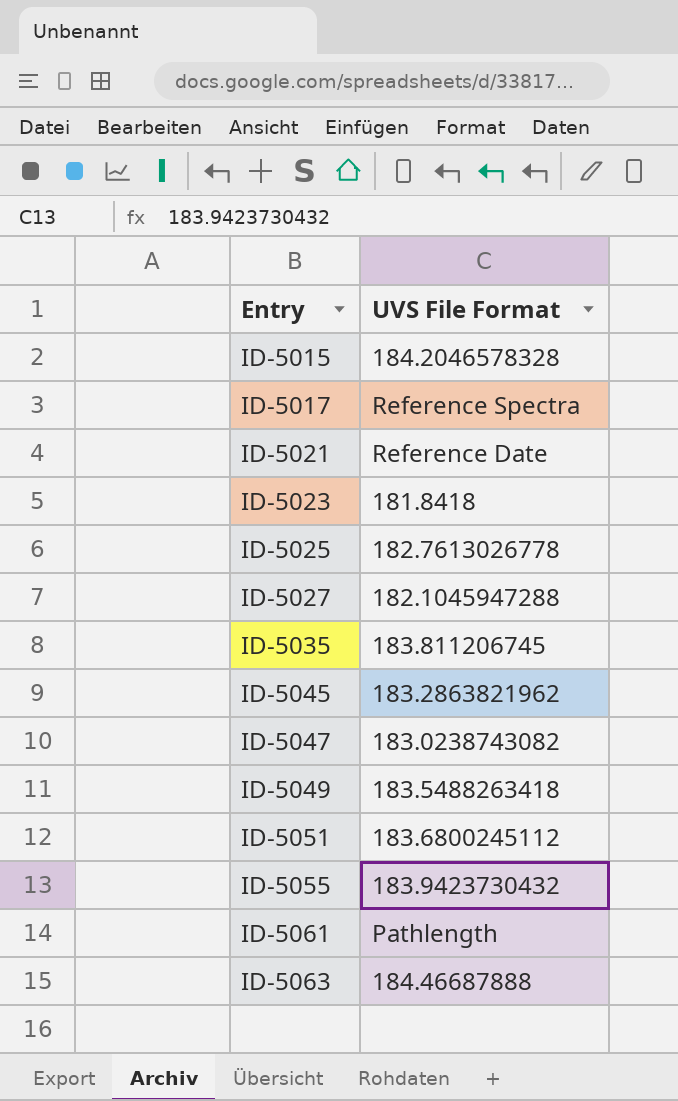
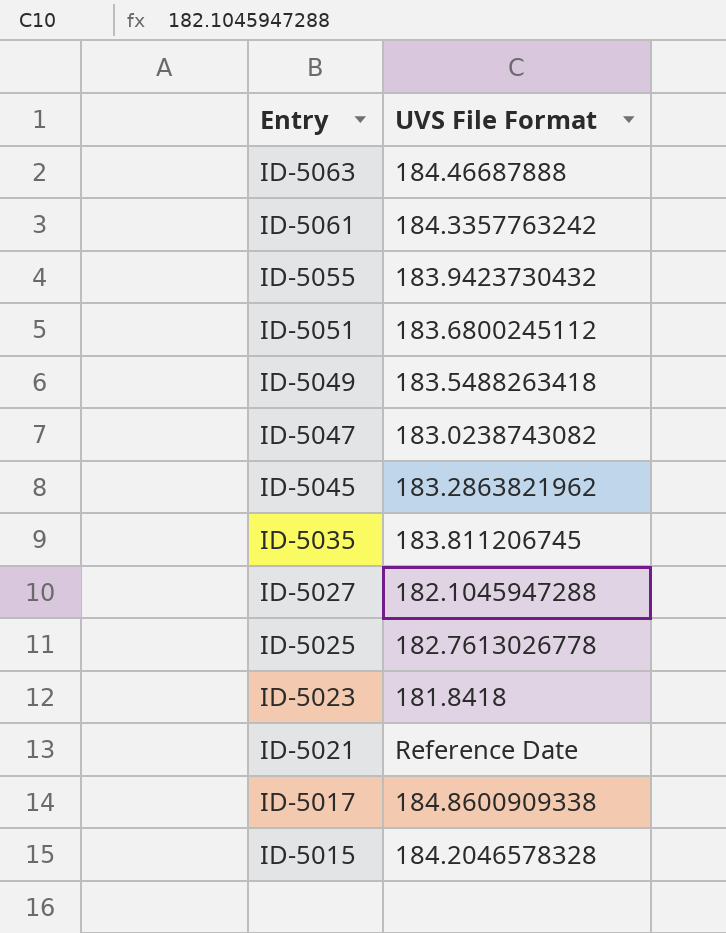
row order: Entry ascending -> Entry descending
ID-5061 | UVS File Format: Pathlength -> 184.3357763242
ID-5017 | UVS File Format: Reference Spectra -> 184.8600909338

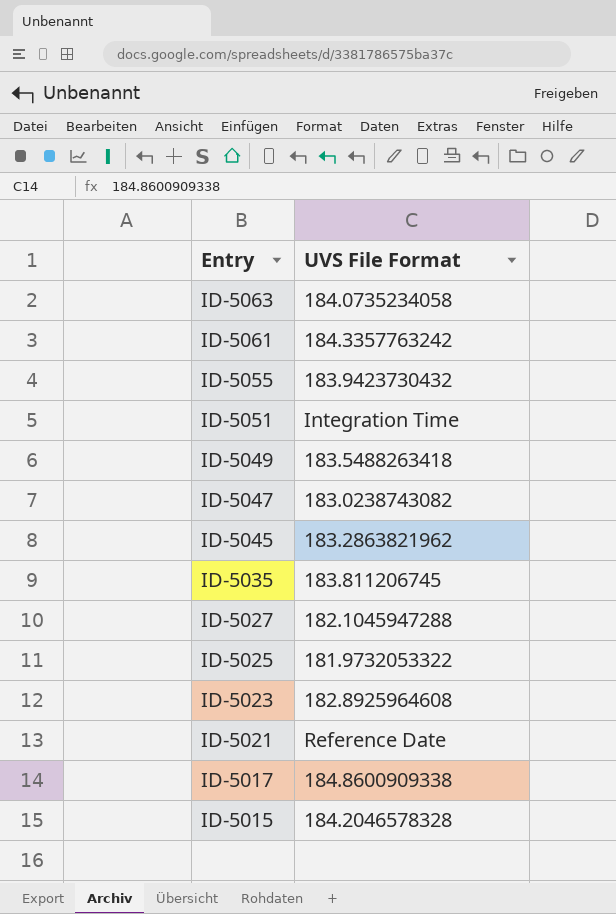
ID-5063 | UVS File Format: 184.46687888 -> 184.0735234058
ID-5051 | UVS File Format: 183.6800245112 -> Integration Time
ID-5025 | UVS File Format: 182.7613026778 -> 181.9732053322
ID-5023 | UVS File Format: 181.8418 -> 182.8925964608

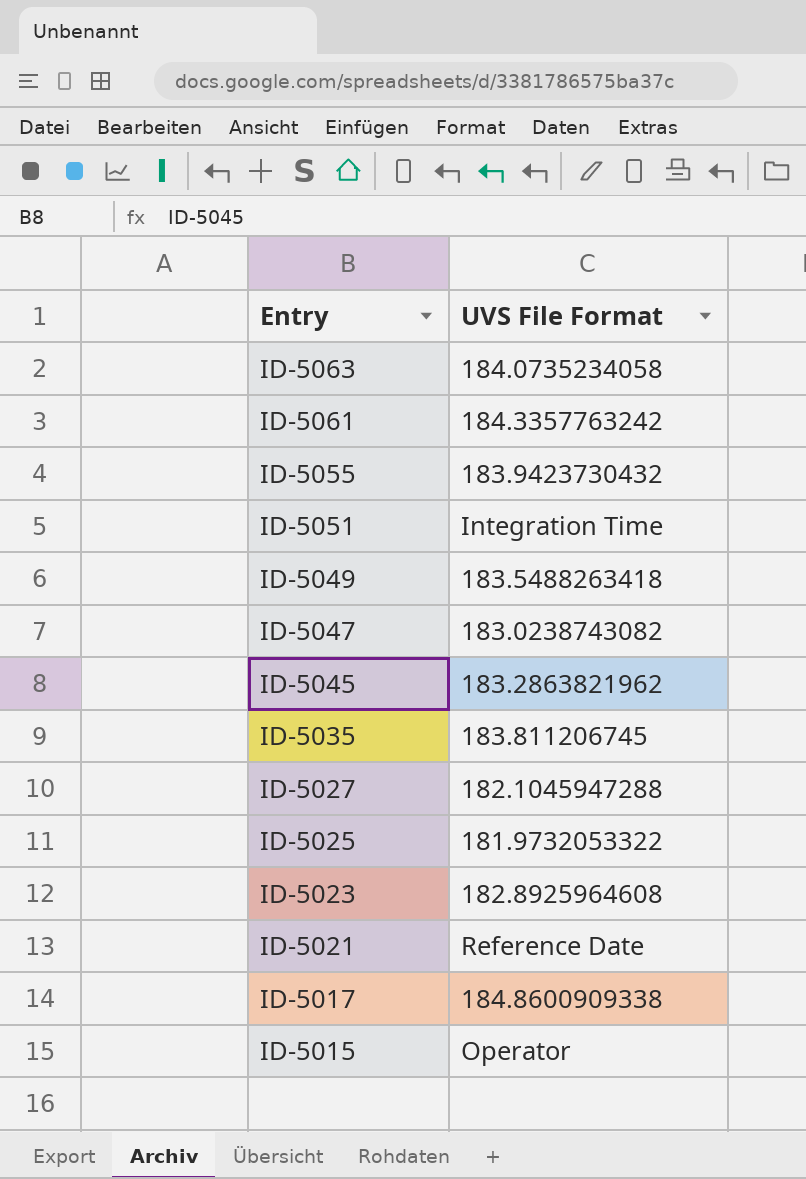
ID-5015 | UVS File Format: 184.2046578328 -> Operator

